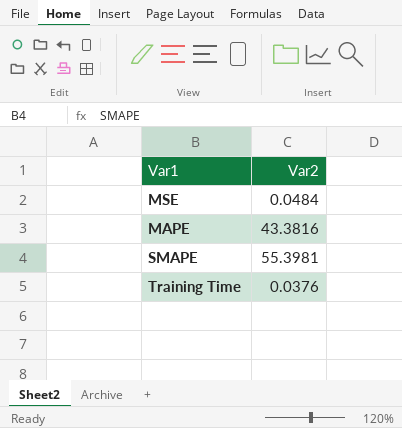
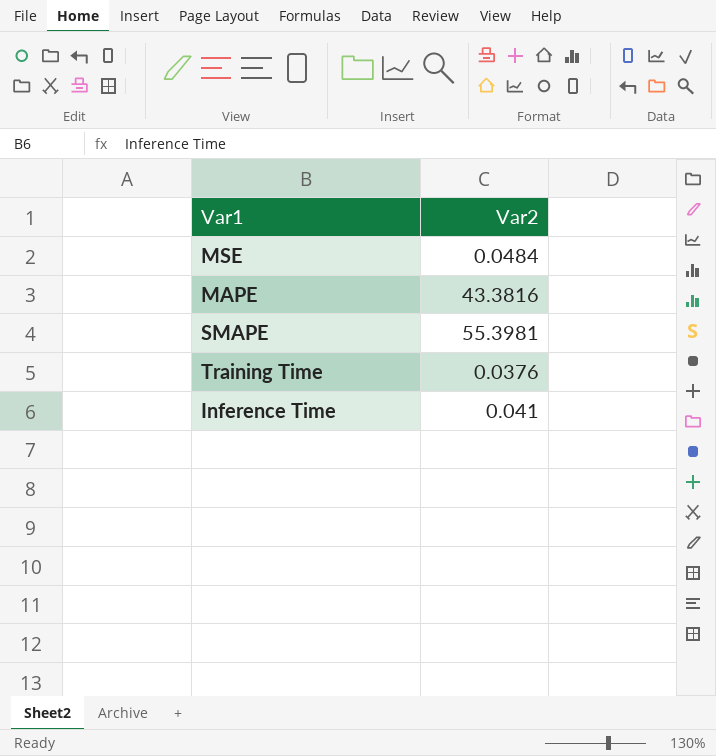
row Inference Time: none -> 0.041

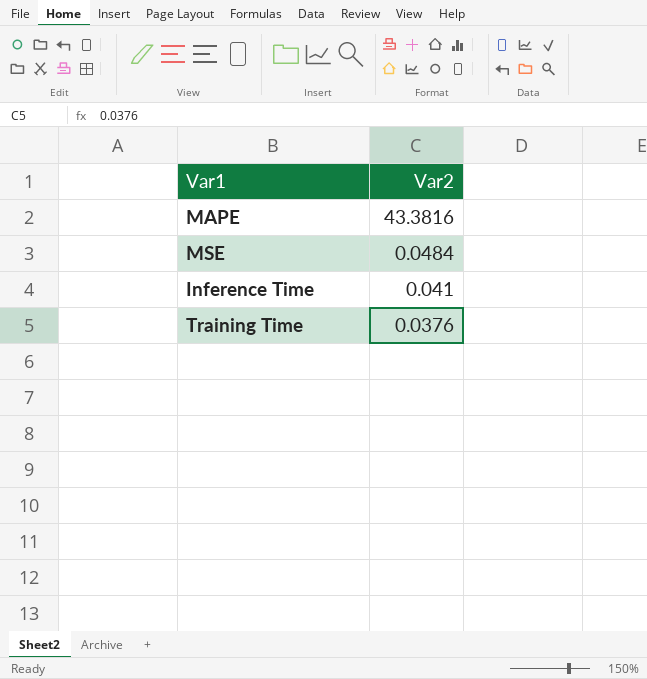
row order: none -> Var2 descending
row SMAPE: 55.3981 -> none

